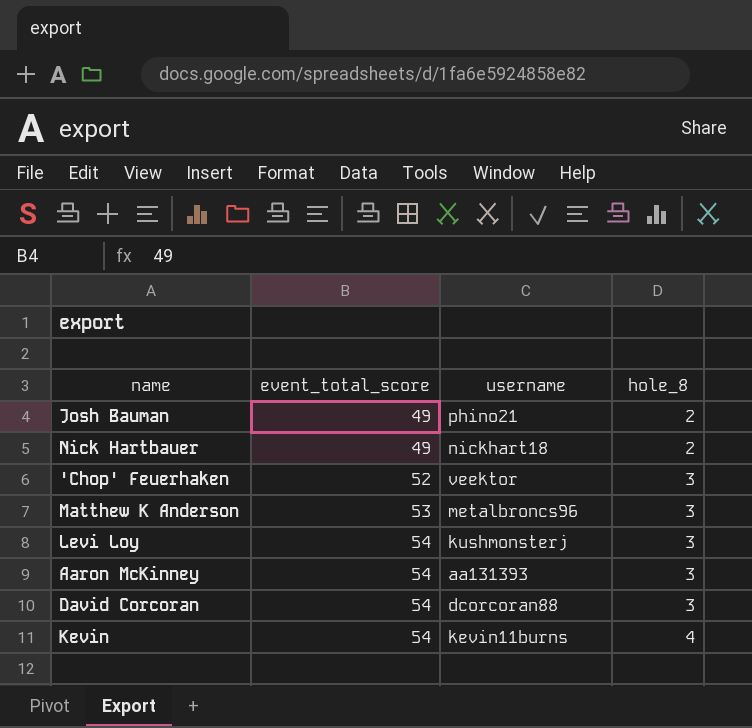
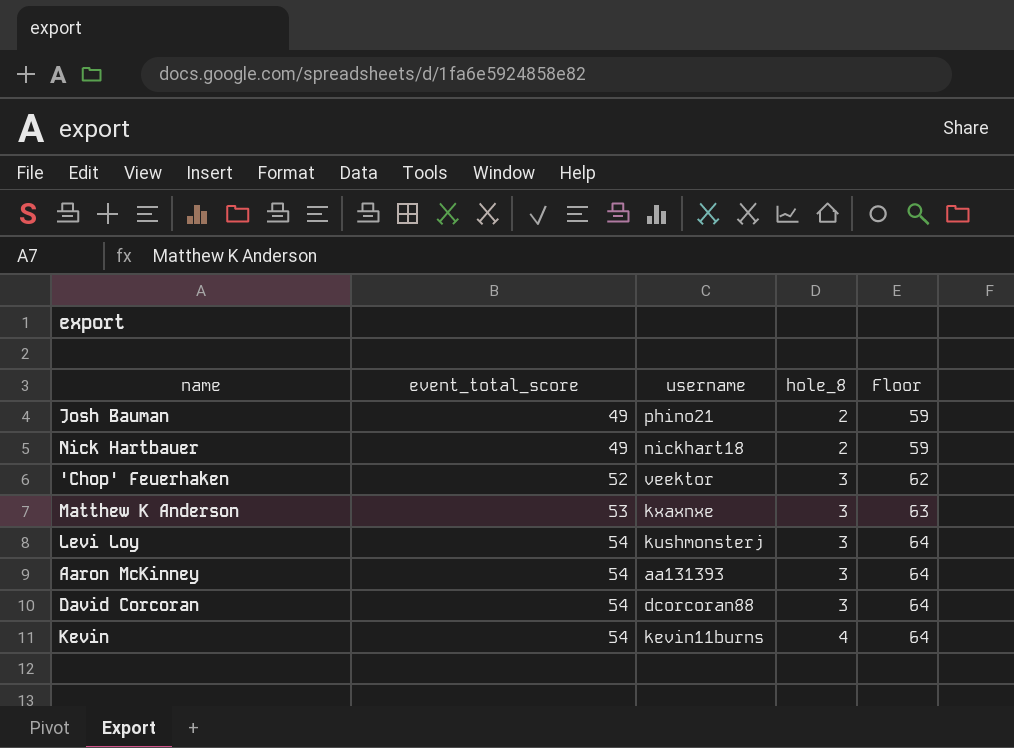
column Floor | formula: none -> [event_total_score] + 10
Matthew K Anderson | username: metalbroncs96 -> kxaxnxe

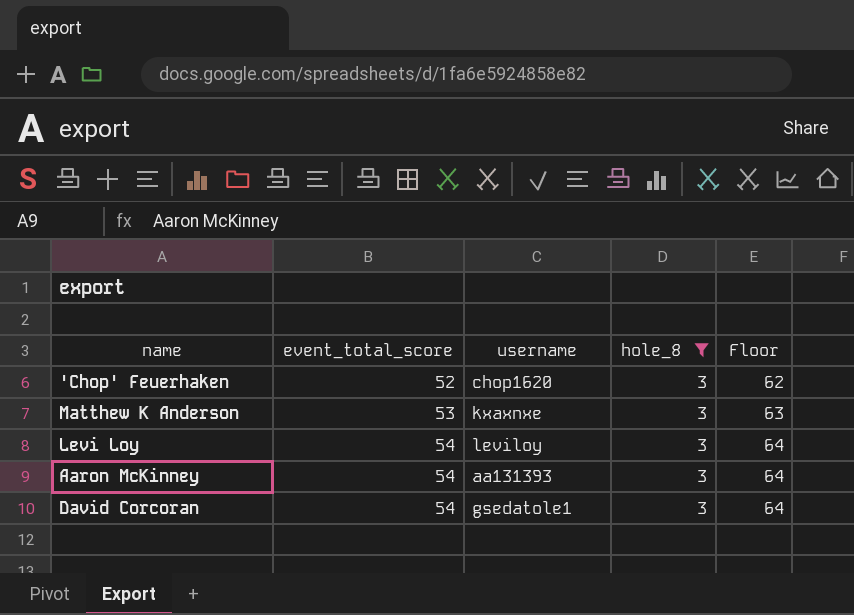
filter: none -> hole_8 = 3
'Chop' Feuerhaken | username: veektor -> chop1620
Levi Loy | username: kushmonsterj -> leviloy
David Corcoran | username: dcorcoran88 -> gsedatole1

